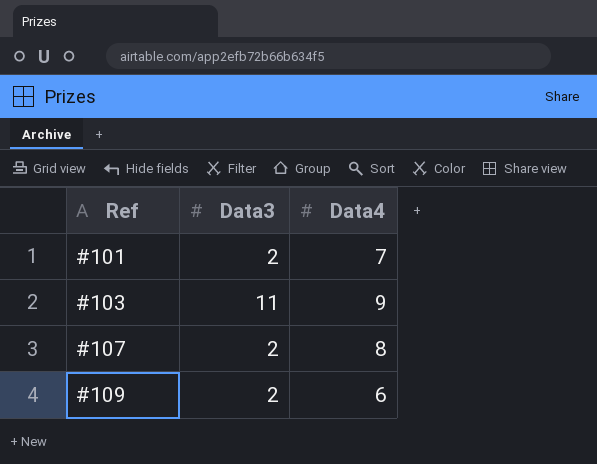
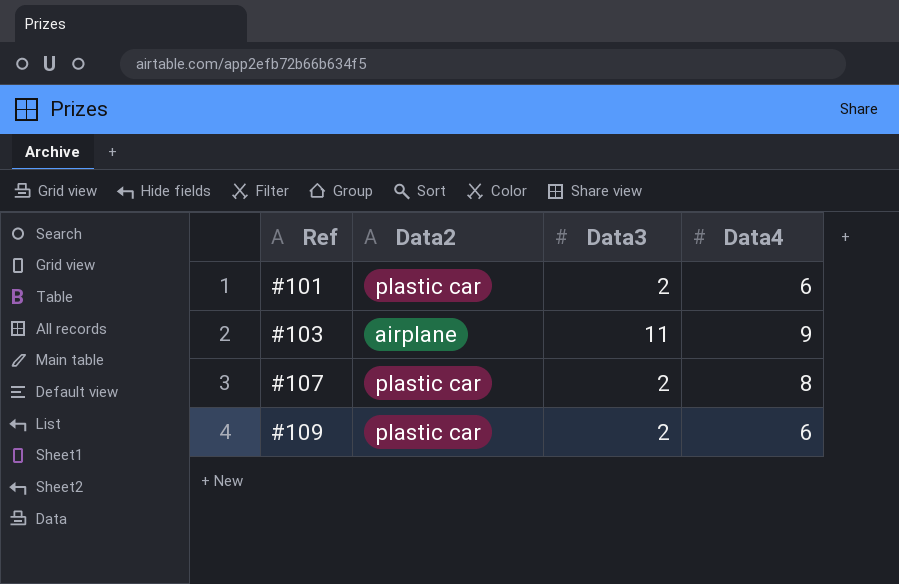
column Data2 | position: none -> 2
#101 | Data4: 7 -> 6

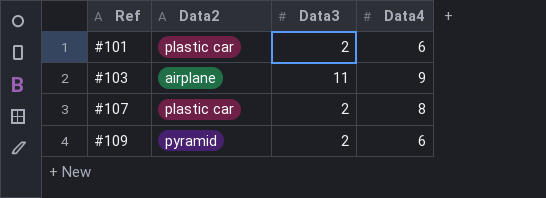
#109 | Data2: plastic car -> pyramid

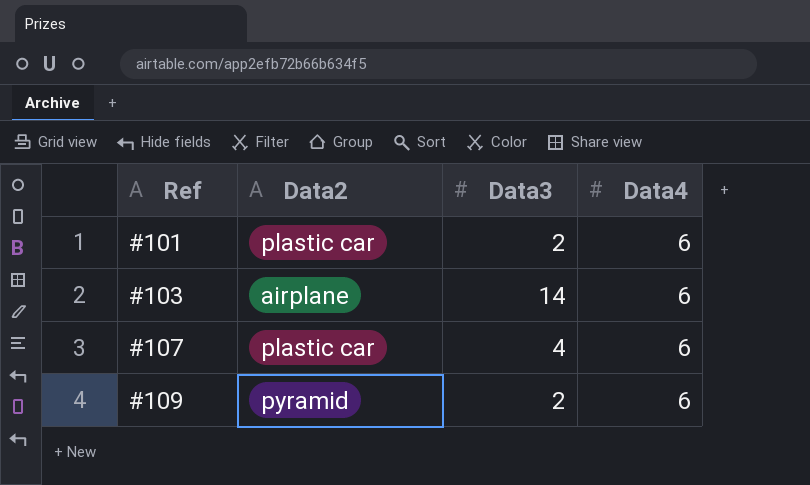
#103 | Data3: 11 -> 14
#103 | Data4: 9 -> 6
#107 | Data3: 2 -> 4
#107 | Data4: 8 -> 6

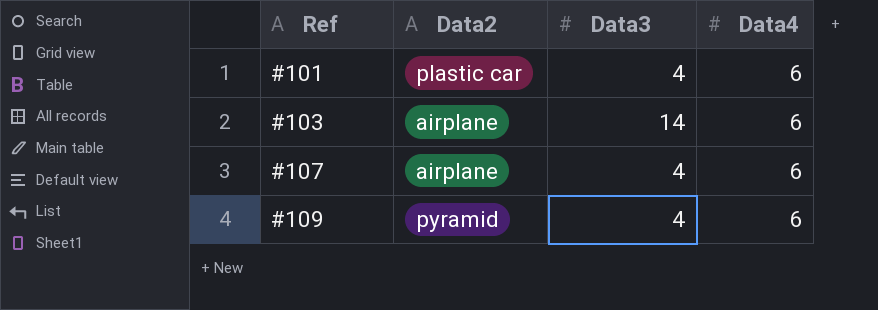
#101 | Data3: 2 -> 4
#107 | Data2: plastic car -> airplane
#109 | Data3: 2 -> 4

